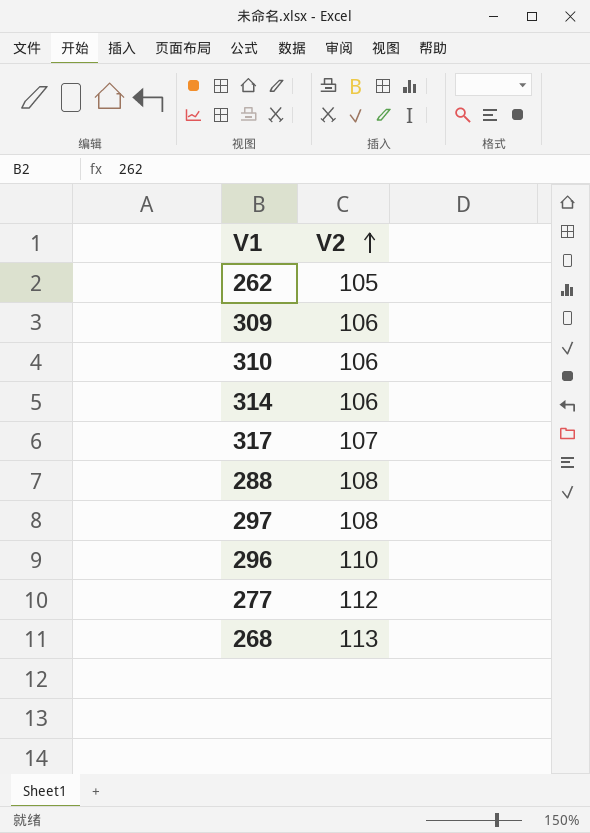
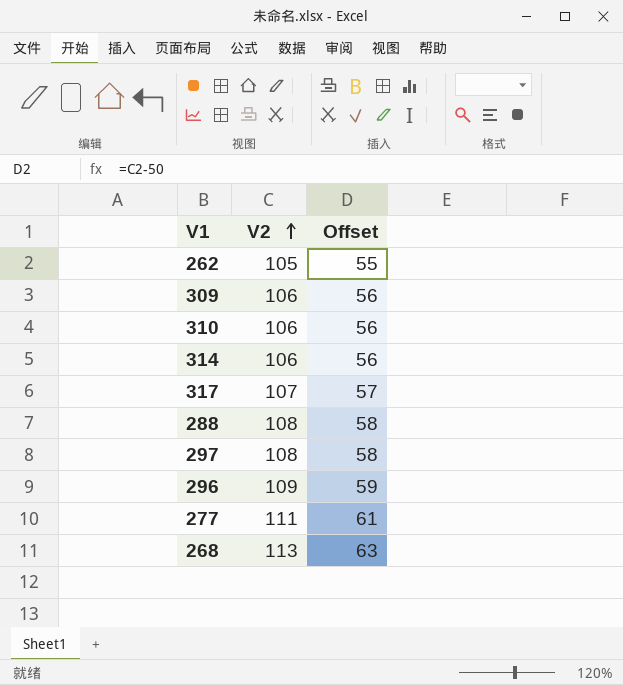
column Offset | formula: none -> [V2] - 50
296 | V2: 110 -> 109
277 | V2: 112 -> 111

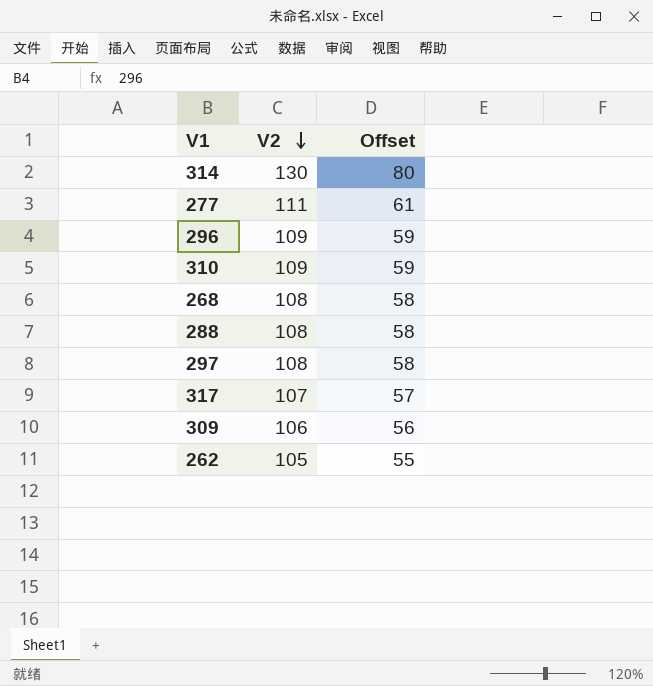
row order: V2 ascending -> V2 descending
314 | V2: 106 -> 130
314 | Offset: 56 -> 80
310 | V2: 106 -> 109
310 | Offset: 56 -> 59
268 | V2: 113 -> 108
268 | Offset: 63 -> 58

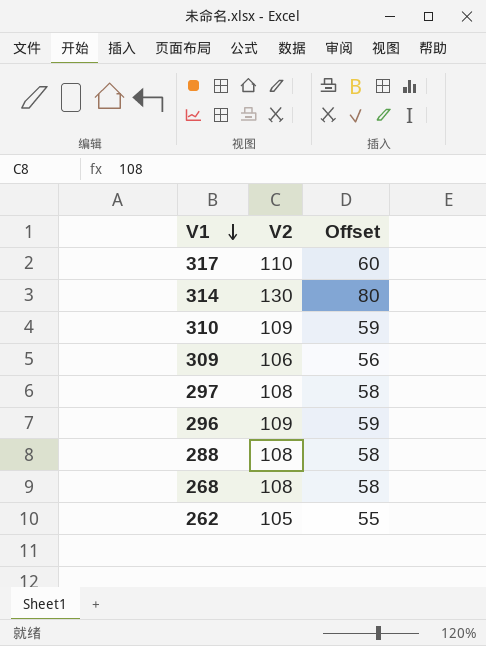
row order: V2 descending -> V1 descending
row 277: 111 | 61 -> none
317 | V2: 107 -> 110
317 | Offset: 57 -> 60

